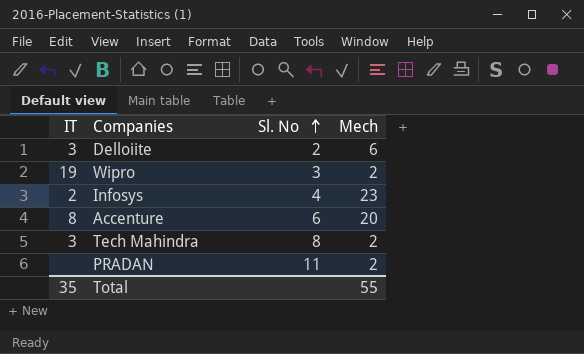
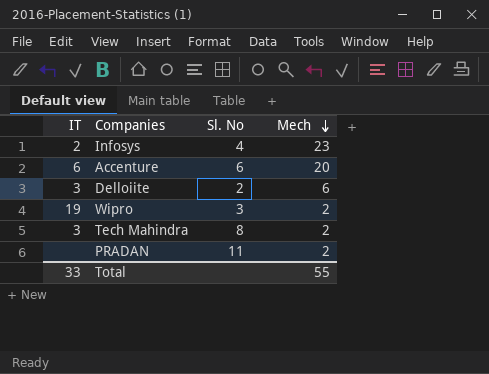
row order: Sl. No ascending -> Mech descending
Accenture | IT: 8 -> 6
Total | IT: 35 -> 33

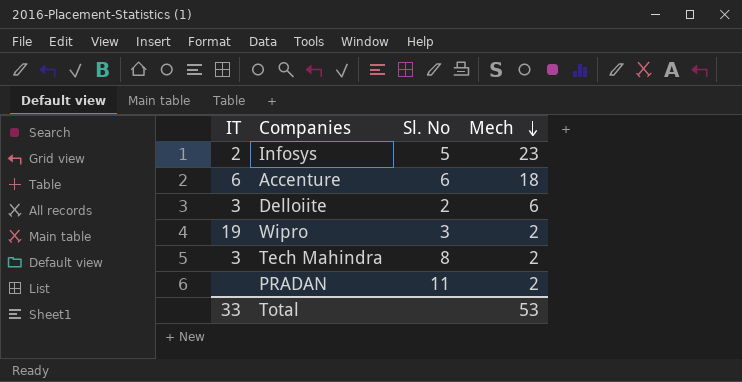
Infosys | Sl. No: 4 -> 5
Accenture | Mech: 20 -> 18
Total | Mech: 55 -> 53

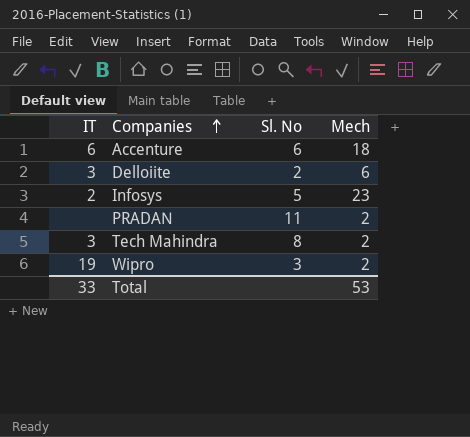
row order: Mech descending -> Companies ascending

